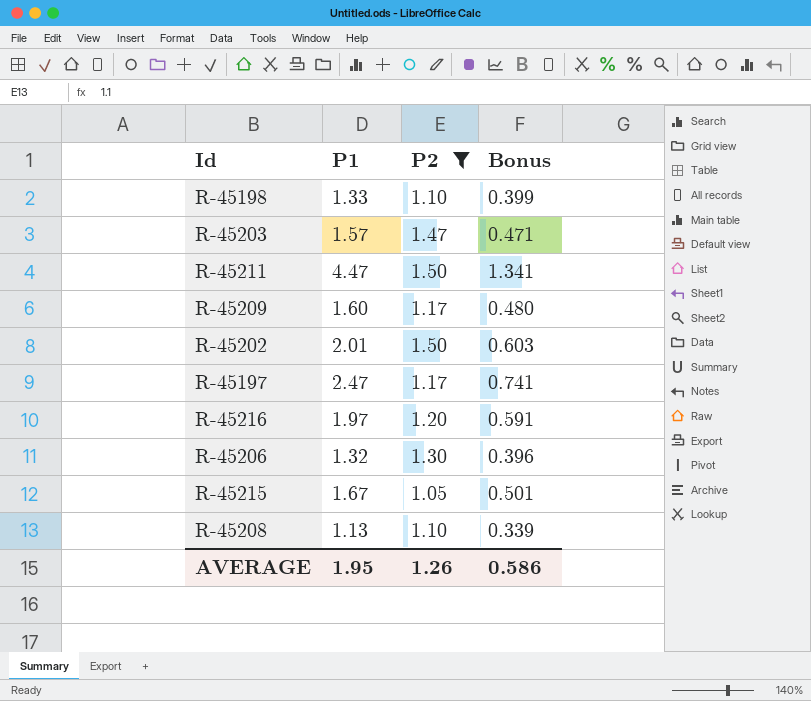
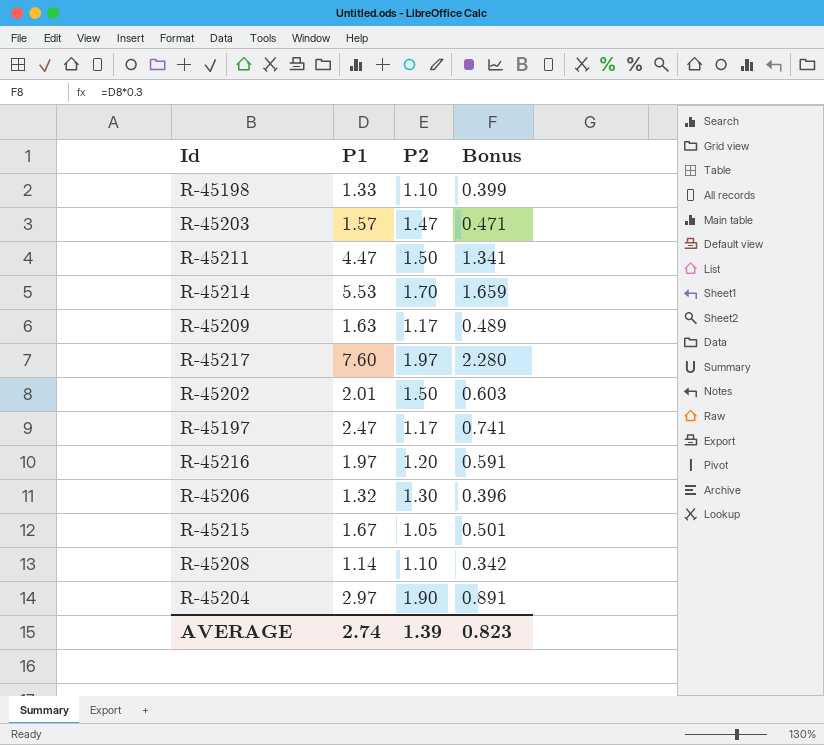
filter: P2 <= 1.50 -> none
R-45209 | P1: 1.60 -> 1.63
R-45209 | Bonus: 0.480 -> 0.489
R-45208 | P1: 1.13 -> 1.14
R-45208 | Bonus: 0.339 -> 0.342
AVERAGE | P1: 1.95 -> 2.74
AVERAGE | P2: 1.26 -> 1.39
AVERAGE | Bonus: 0.586 -> 0.823

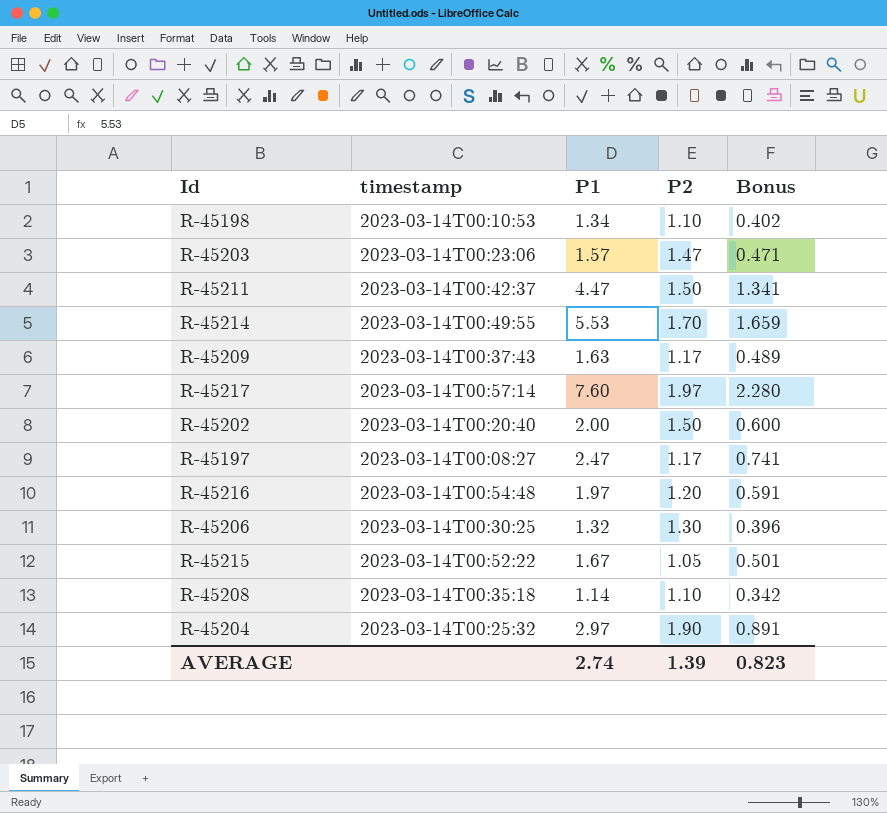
column timestamp | position: none -> 2
R-45198 | P1: 1.33 -> 1.34
R-45198 | Bonus: 0.399 -> 0.402
R-45202 | P1: 2.01 -> 2.00
R-45202 | Bonus: 0.603 -> 0.600

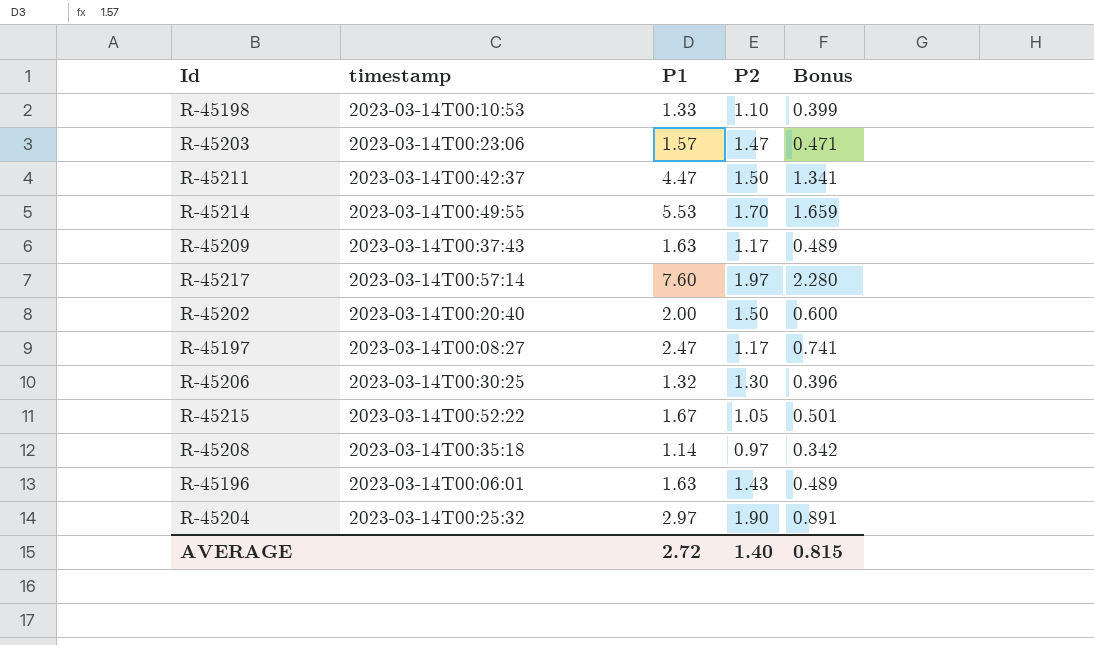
row R-45216: 2023-03-14T00:54:48 | 1.97 | 1.20 | 0.591 -> none
R-45198 | P1: 1.34 -> 1.33
R-45198 | Bonus: 0.402 -> 0.399
R-45208 | P2: 1.10 -> 0.97
row R-45196: none -> 2023-03-14T00:06:01 | 1.63 | 1.43 | 0.489
AVERAGE | P1: 2.74 -> 2.72
AVERAGE | P2: 1.39 -> 1.40
AVERAGE | Bonus: 0.823 -> 0.815

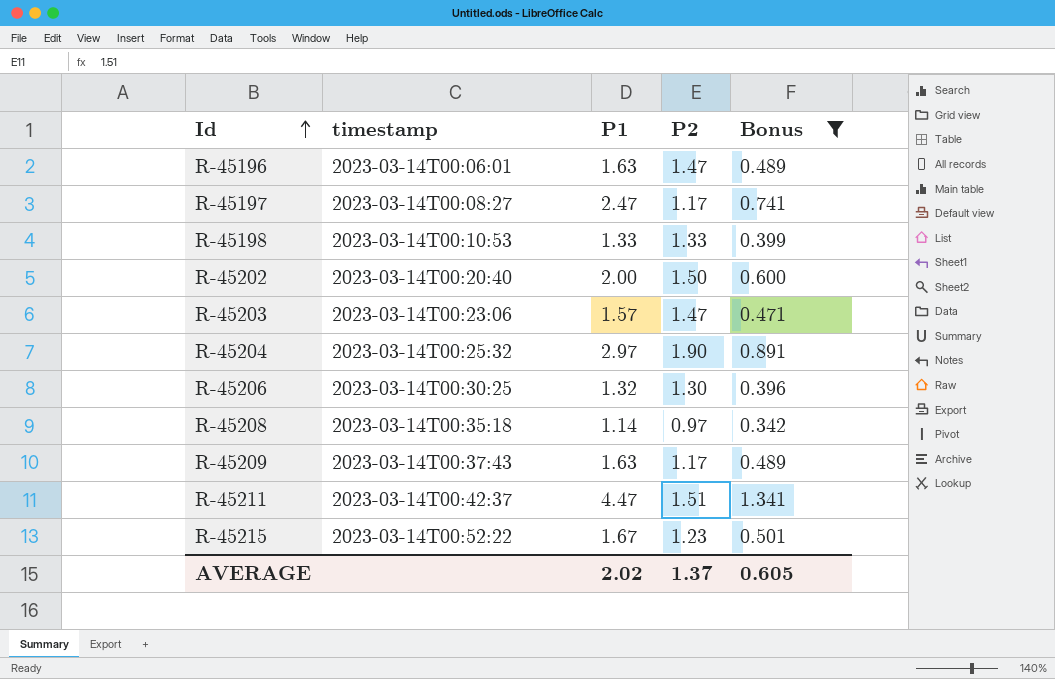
filter: none -> Bonus <= 1.341
row order: none -> Id ascending
R-45196 | P2: 1.43 -> 1.47
R-45198 | P2: 1.10 -> 1.33
R-45211 | P2: 1.50 -> 1.51
R-45215 | P2: 1.05 -> 1.23
AVERAGE | P1: 2.72 -> 2.02
AVERAGE | P2: 1.40 -> 1.37
AVERAGE | Bonus: 0.815 -> 0.605

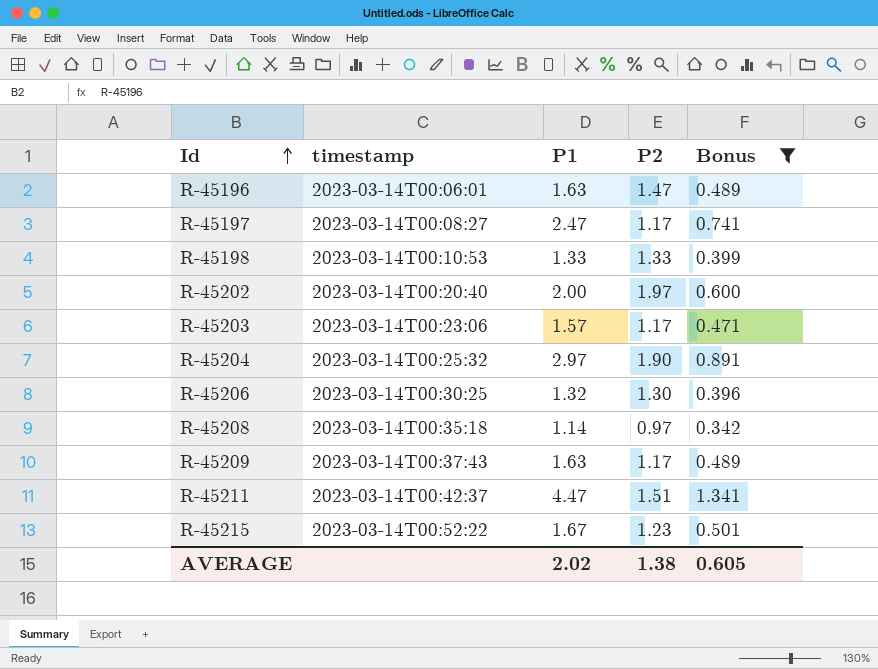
R-45202 | P2: 1.50 -> 1.97
R-45203 | P2: 1.47 -> 1.17
AVERAGE | P2: 1.37 -> 1.38

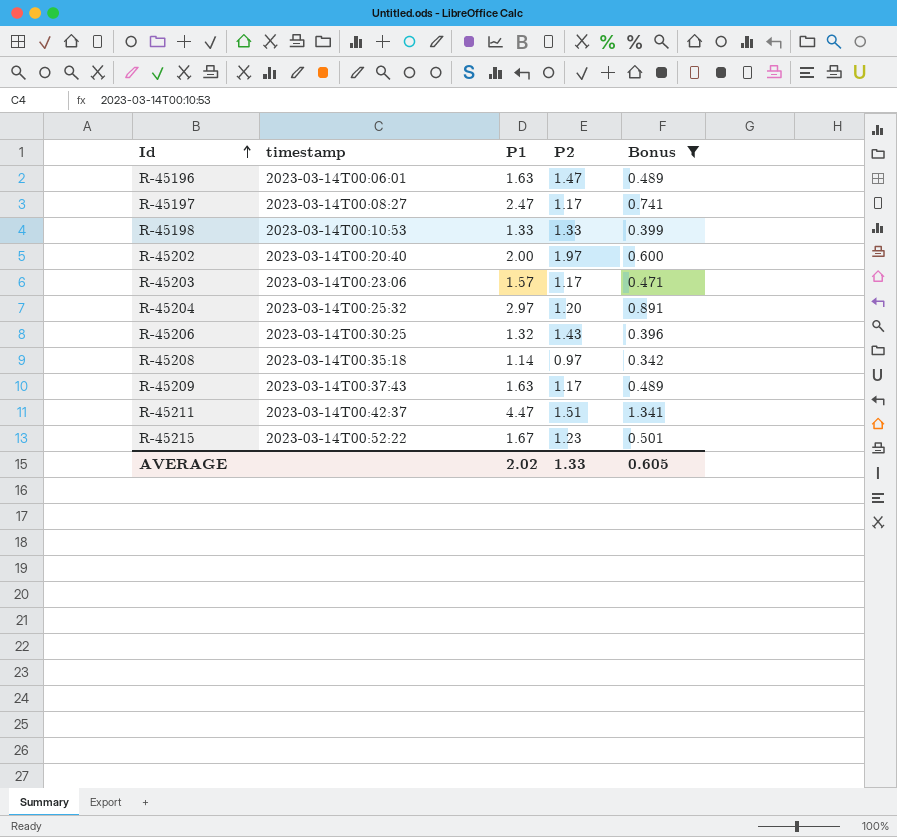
R-45204 | P2: 1.90 -> 1.20
R-45206 | P2: 1.30 -> 1.43
AVERAGE | P2: 1.38 -> 1.33

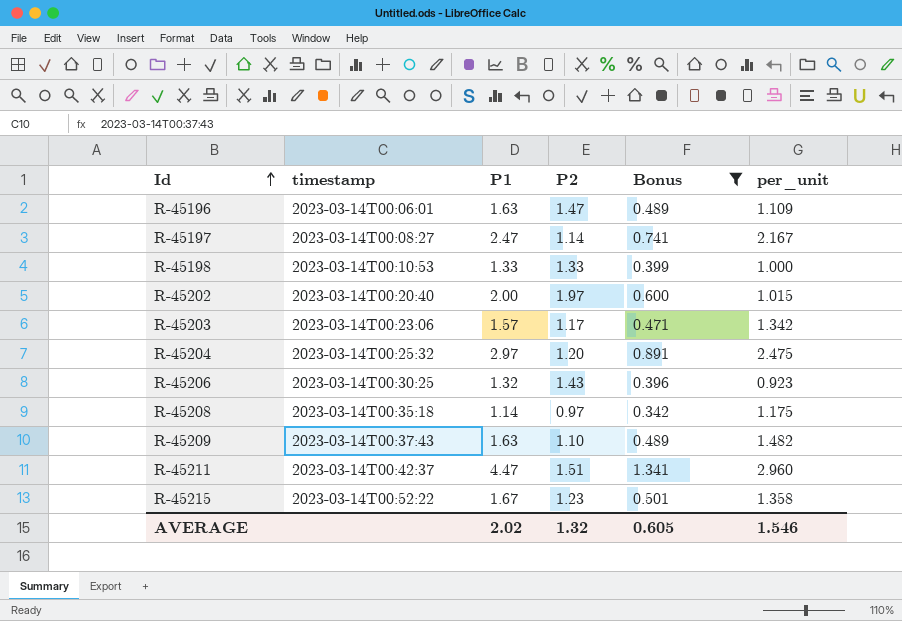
column per_unit | formula: none -> [P1] / [P2]
R-45197 | P2: 1.17 -> 1.14
R-45209 | P2: 1.17 -> 1.10
AVERAGE | P2: 1.33 -> 1.32

